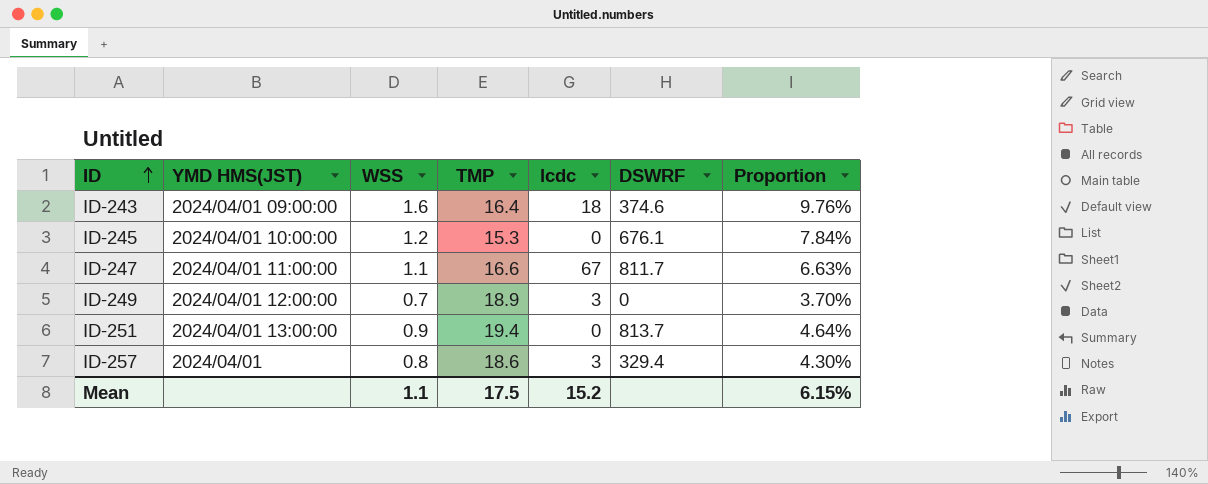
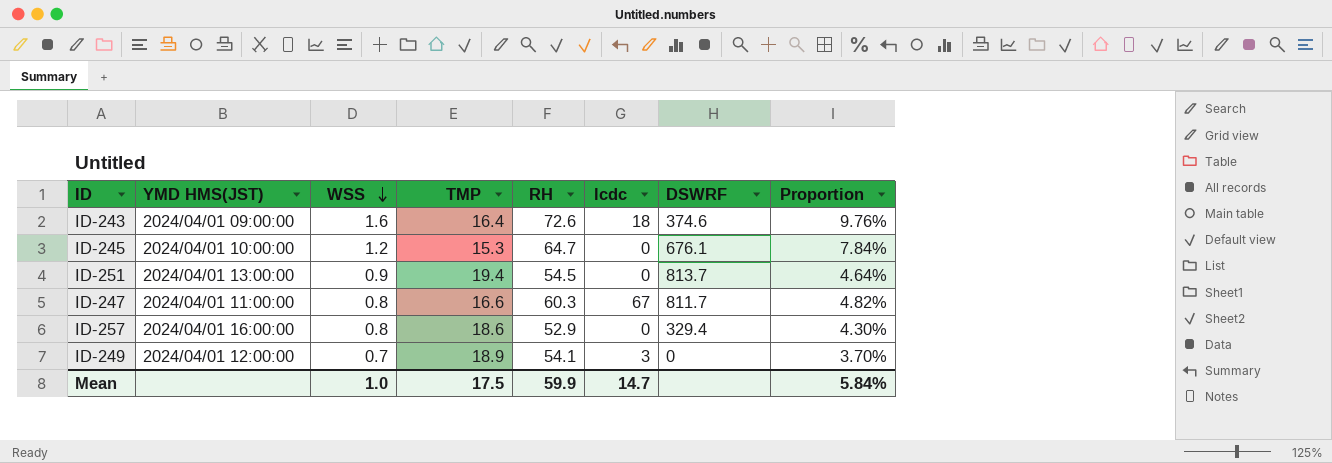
row order: ID ascending -> WSS descending
column RH | position: none -> 5
ID-247 | WSS: 1.1 -> 0.8
ID-247 | Proportion: 6.63% -> 4.82%
ID-257 | YMD HMS(JST): 2024/04/01 -> 2024/04/01 16:00:00
ID-257 | lcdc: 3 -> 0
Mean | WSS: 1.1 -> 1.0
Mean | lcdc: 15.2 -> 14.7
Mean | Proportion: 6.15% -> 5.84%

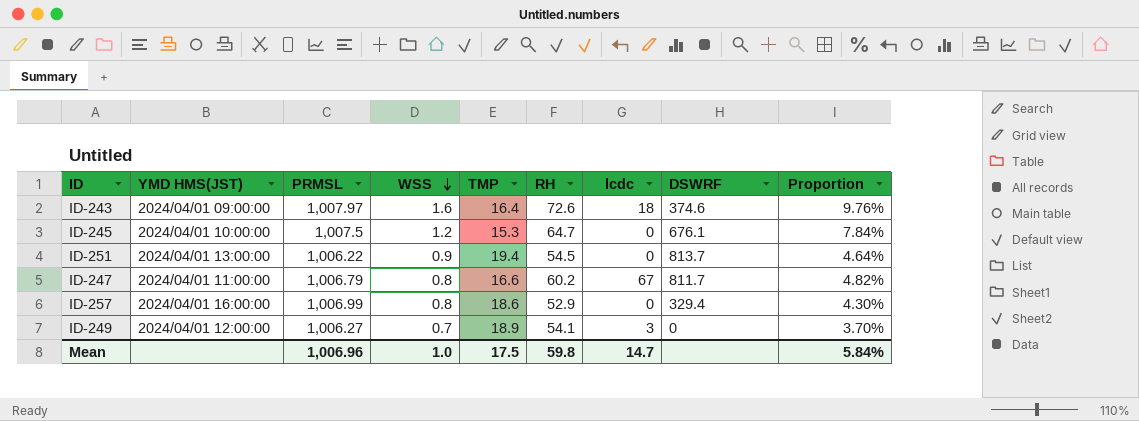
column PRMSL | position: none -> 3
ID-247 | RH: 60.3 -> 60.2
Mean | RH: 59.9 -> 59.8

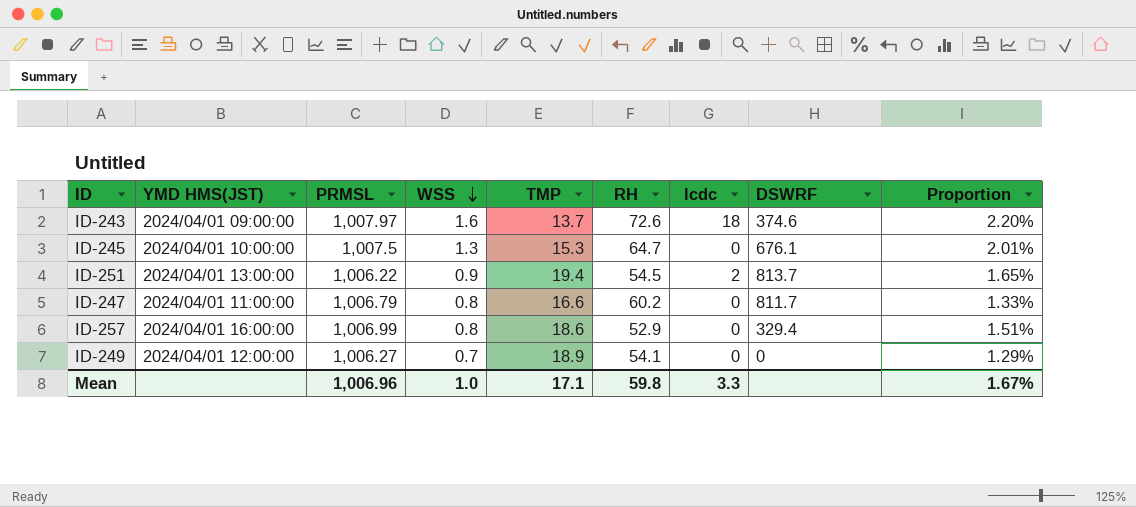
column Proportion | formula: [WSS] / [TMP] -> [WSS] / [RH]
ID-243 | TMP: 16.4 -> 13.7
ID-245 | WSS: 1.2 -> 1.3
ID-251 | lcdc: 0 -> 2
ID-247 | lcdc: 67 -> 0
ID-249 | lcdc: 3 -> 0
Mean | TMP: 17.5 -> 17.1
Mean | lcdc: 14.7 -> 3.3
Mean | Proportion: 5.84% -> 1.67%

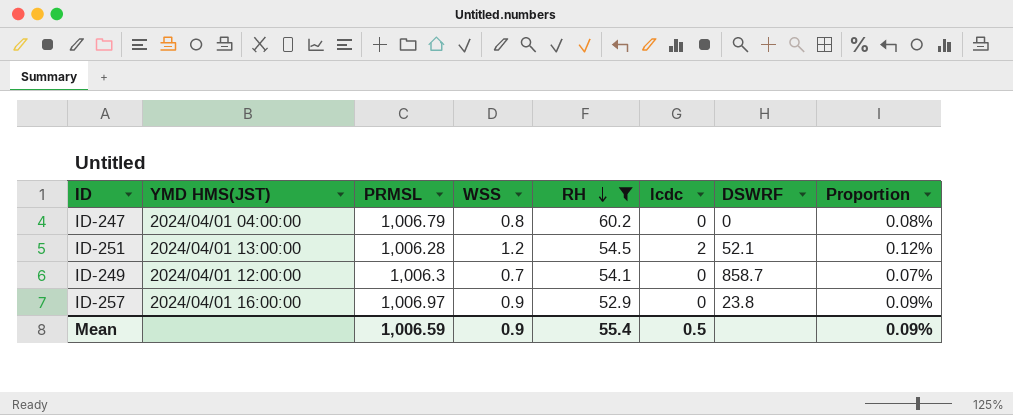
filter: none -> RH <= 60.2
row order: WSS descending -> RH descending
column TMP | position: 5 -> none
column Proportion | formula: [WSS] / [RH] -> [WSS] / [PRMSL]
ID-247 | YMD HMS(JST): 2024/04/01 11:00:00 -> 2024/04/01 04:00:00
ID-247 | DSWRF: 811.7 -> 0
ID-251 | PRMSL: 1,006.22 -> 1,006.28
ID-251 | WSS: 0.9 -> 1.2
ID-251 | DSWRF: 813.7 -> 52.1
ID-249 | PRMSL: 1,006.27 -> 1,006.3
ID-249 | DSWRF: 0 -> 858.7
ID-257 | PRMSL: 1,006.99 -> 1,006.97
ID-257 | WSS: 0.8 -> 0.9
ID-257 | DSWRF: 329.4 -> 23.8
Mean | PRMSL: 1,006.96 -> 1,006.59
Mean | WSS: 1.0 -> 0.9
Mean | RH: 59.8 -> 55.4
Mean | lcdc: 3.3 -> 0.5
Mean | Proportion: 1.67% -> 0.09%

